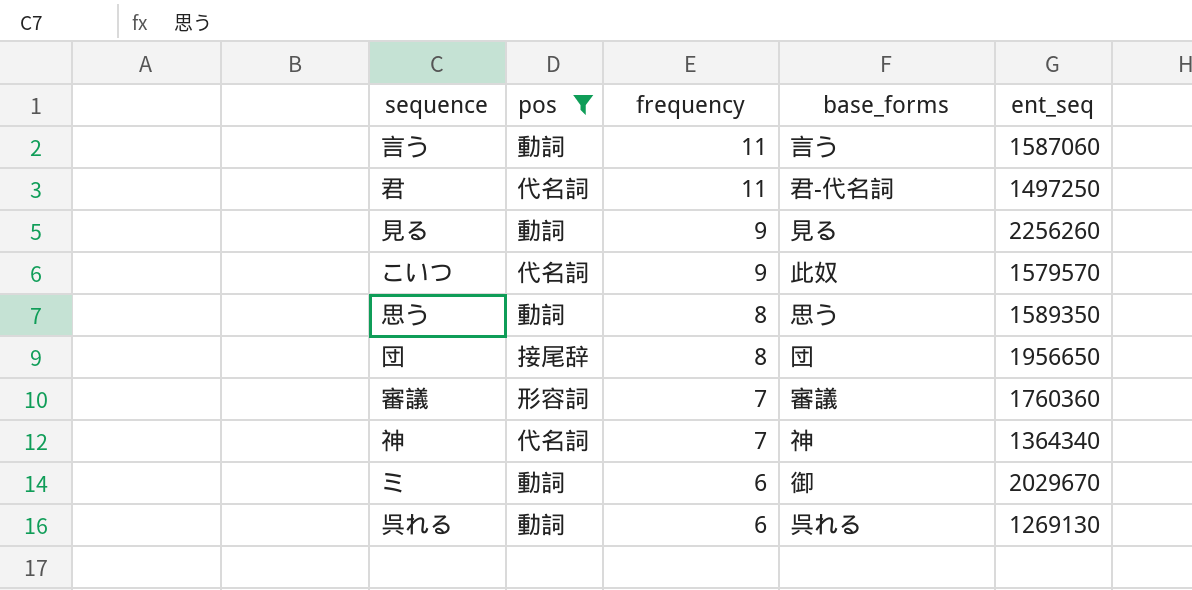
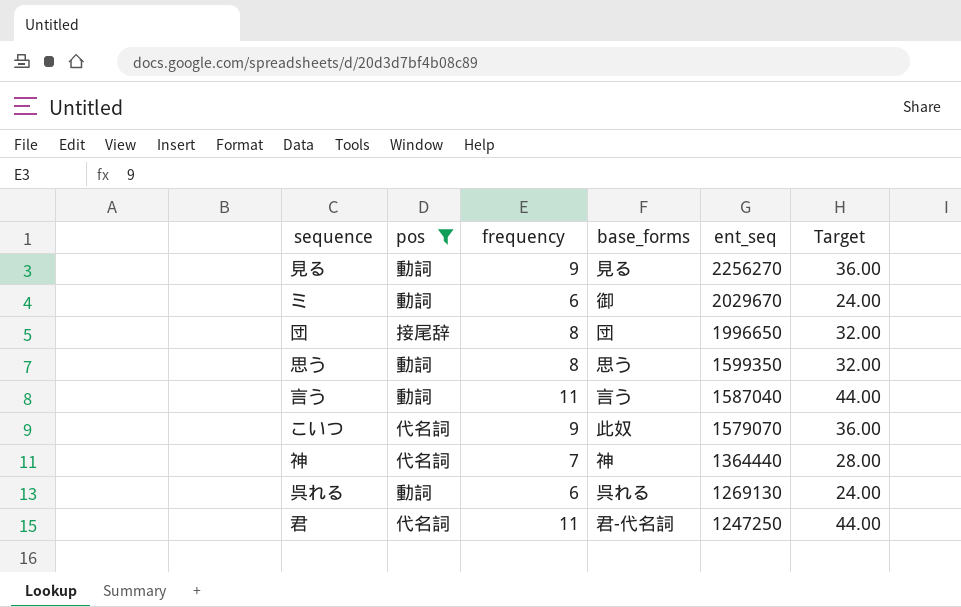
row order: frequency descending -> ent_seq descending
column Target | formula: none -> [frequency] * 4
row 審議: 形容詞 | 7 | 審議 | 1760360 -> none
見る | ent_seq: 2256260 -> 2256270
団 | ent_seq: 1956650 -> 1996650
思う | ent_seq: 1589350 -> 1599350
言う | ent_seq: 1587060 -> 1587040
こいつ | ent_seq: 1579570 -> 1579070
神 | ent_seq: 1364340 -> 1364440
君 | ent_seq: 1497250 -> 1247250

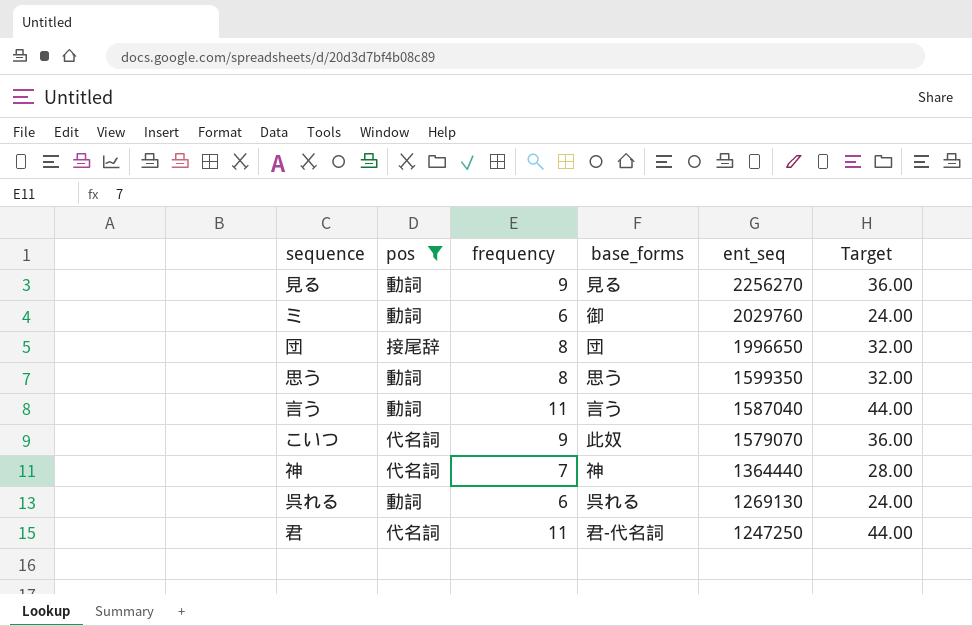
ミ | ent_seq: 2029670 -> 2029760

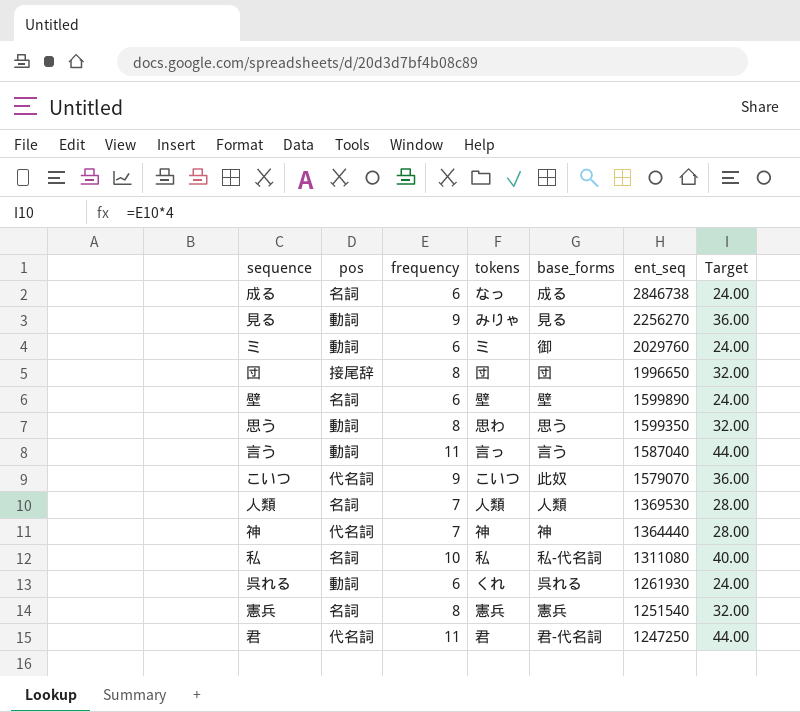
filter: pos != 名詞 -> none
column tokens | position: none -> 4
呉れる | ent_seq: 1269130 -> 1261930

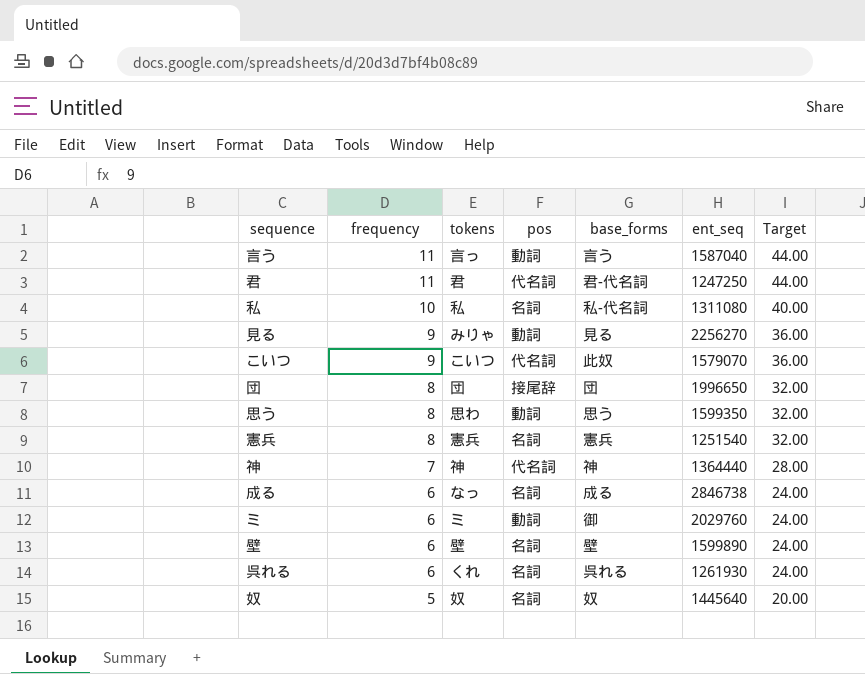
row order: ent_seq descending -> frequency descending
column pos | position: 2 -> 4
row 人類: 名詞 | 7 | 人類 | 人類 | 1369530 | 28.00 -> none
呉れる | pos: 動詞 -> 名詞
row 奴: none -> 5 | 奴 | 名詞 | 奴 | 1445640 | 20.00

